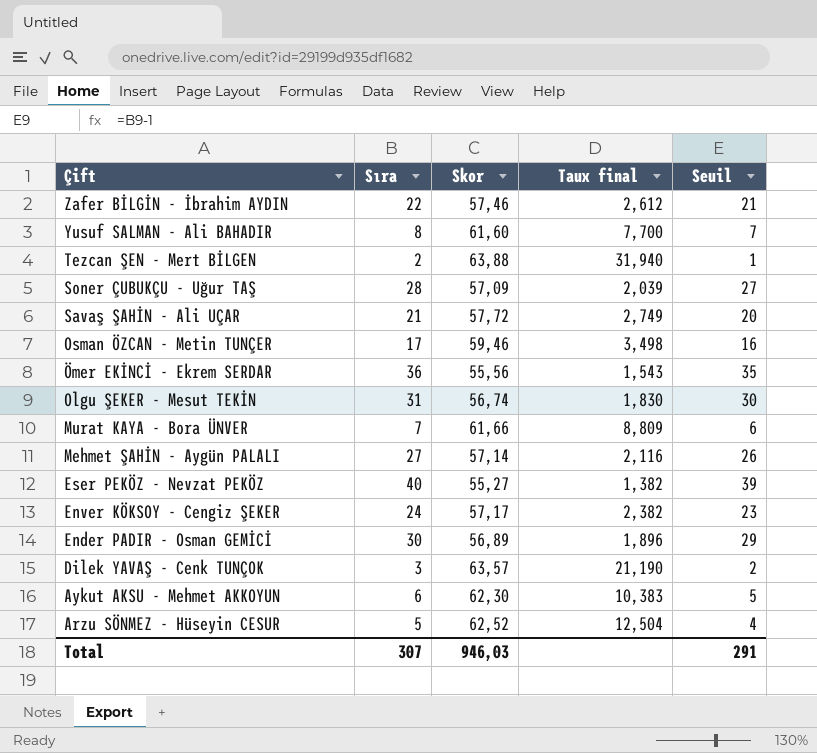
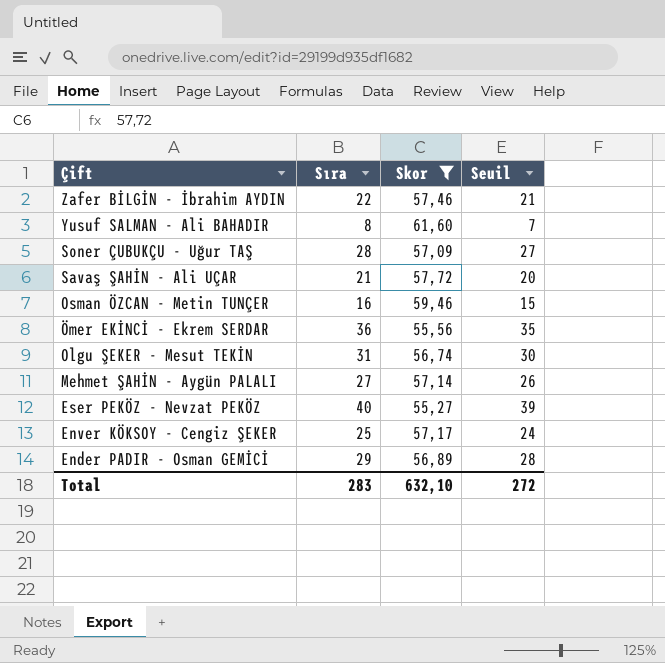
filter: none -> Skor <= 61,60
column Taux final | formula: [Skor] / [Sıra] -> none
Osman ÖZCAN - Metin TUNÇER | Sıra: 17 -> 16
Osman ÖZCAN - Metin TUNÇER | Seuil: 16 -> 15
Enver KÖKSOY - Cengiz ŞEKER | Sıra: 24 -> 25
Enver KÖKSOY - Cengiz ŞEKER | Seuil: 23 -> 24
Ender PADIR - Osman GEMİCİ | Sıra: 30 -> 29
Ender PADIR - Osman GEMİCİ | Seuil: 29 -> 28
Total | Sıra: 307 -> 283
Total | Skor: 946,03 -> 632,10
Total | Seuil: 291 -> 272

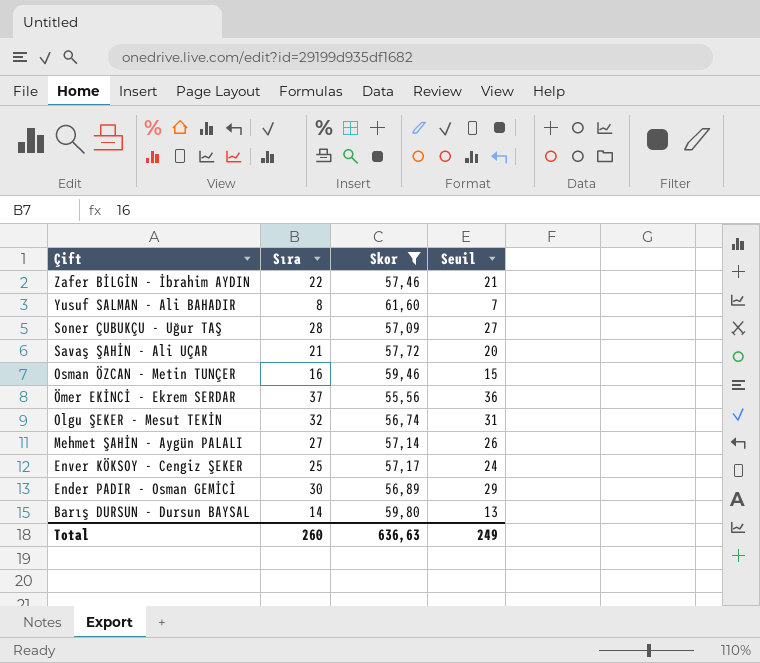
row Eser PEKÖZ - Nevzat PEKÖZ: 40 | 55,27 | 39 -> none
Ömer EKİNCİ - Ekrem SERDAR | Sıra: 36 -> 37
Ömer EKİNCİ - Ekrem SERDAR | Seuil: 35 -> 36
Olgu ŞEKER - Mesut TEKİN | Sıra: 31 -> 32
Olgu ŞEKER - Mesut TEKİN | Seuil: 30 -> 31
Ender PADIR - Osman GEMİCİ | Sıra: 29 -> 30
Ender PADIR - Osman GEMİCİ | Seuil: 28 -> 29
row Barış DURSUN - Dursun BAYSAL: none -> 14 | 59,80 | 13
Total | Sıra: 283 -> 260
Total | Skor: 632,10 -> 636,63
Total | Seuil: 272 -> 249

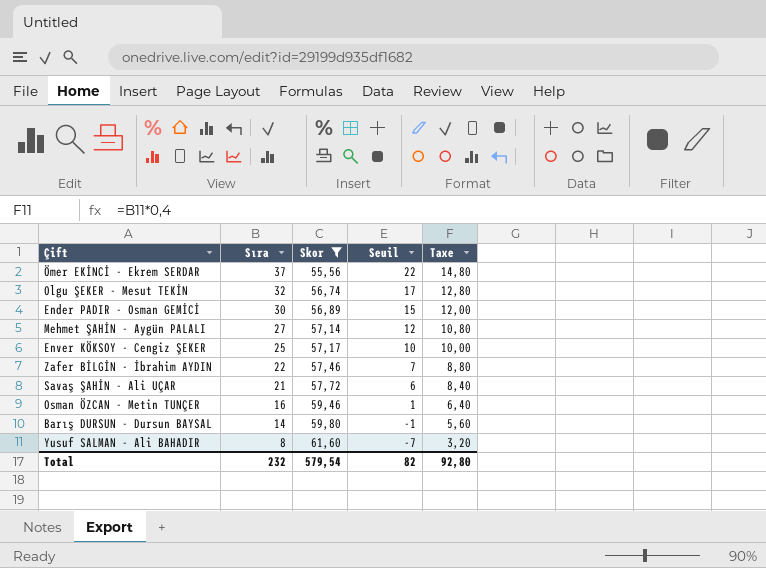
row order: Çift descending -> Sıra descending
column Seuil | formula: [Sıra] - 1 -> [Sıra] - 15
column Taxe | formula: none -> [Sıra] * 0,4
row Soner ÇUBUKÇU - Uğur TAŞ: 28 | 57,09 | 27 -> none
Total | Sıra: 260 -> 232
Total | Skor: 636,63 -> 579,54
Total | Seuil: 249 -> 82

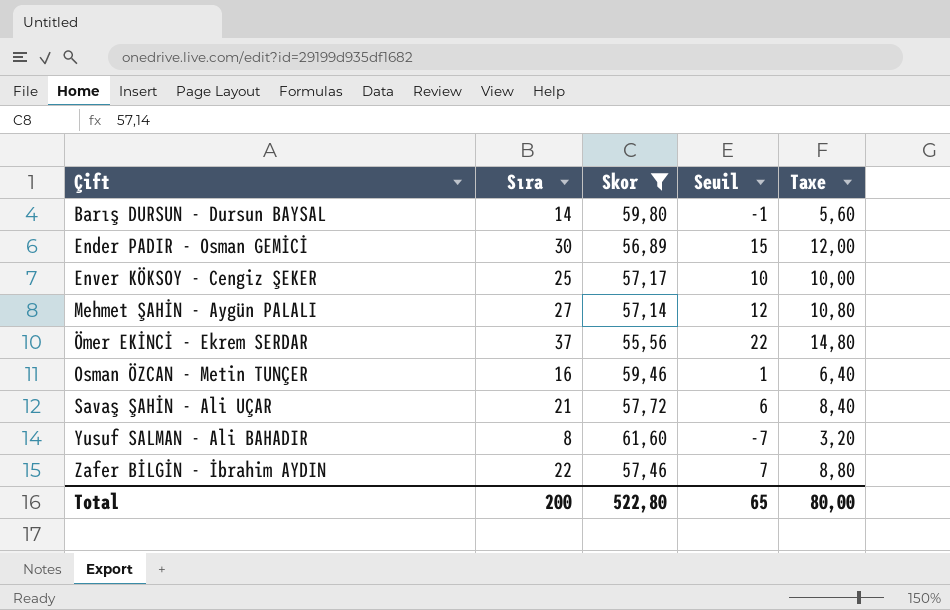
row order: Sıra descending -> Çift ascending
row Olgu ŞEKER - Mesut TEKİN: 32 | 56,74 | 17 | 12,80 -> none
Total | Sıra: 232 -> 200
Total | Skor: 579,54 -> 522,80
Total | Seuil: 82 -> 65
Total | Taxe: 92,80 -> 80,00

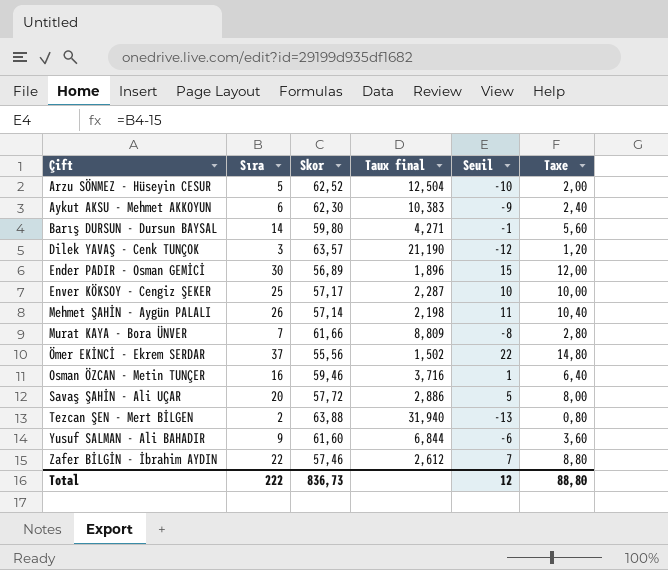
filter: Skor <= 61,60 -> none
column Taux final | formula: none -> [Skor] / [Sıra]
Mehmet ŞAHİN - Aygün PALALI | Sıra: 27 -> 26
Mehmet ŞAHİN - Aygün PALALI | Seuil: 12 -> 11
Mehmet ŞAHİN - Aygün PALALI | Taxe: 10,80 -> 10,40
Savaş ŞAHİN - Ali UÇAR | Sıra: 21 -> 20
Savaş ŞAHİN - Ali UÇAR | Seuil: 6 -> 5
Savaş ŞAHİN - Ali UÇAR | Taxe: 8,40 -> 8,00
Yusuf SALMAN - Ali BAHADIR | Sıra: 8 -> 9
Yusuf SALMAN - Ali BAHADIR | Seuil: -7 -> -6
Yusuf SALMAN - Ali BAHADIR | Taxe: 3,20 -> 3,60
Total | Sıra: 200 -> 222
Total | Skor: 522,80 -> 836,73
Total | Seuil: 65 -> 12
Total | Taxe: 80,00 -> 88,80

